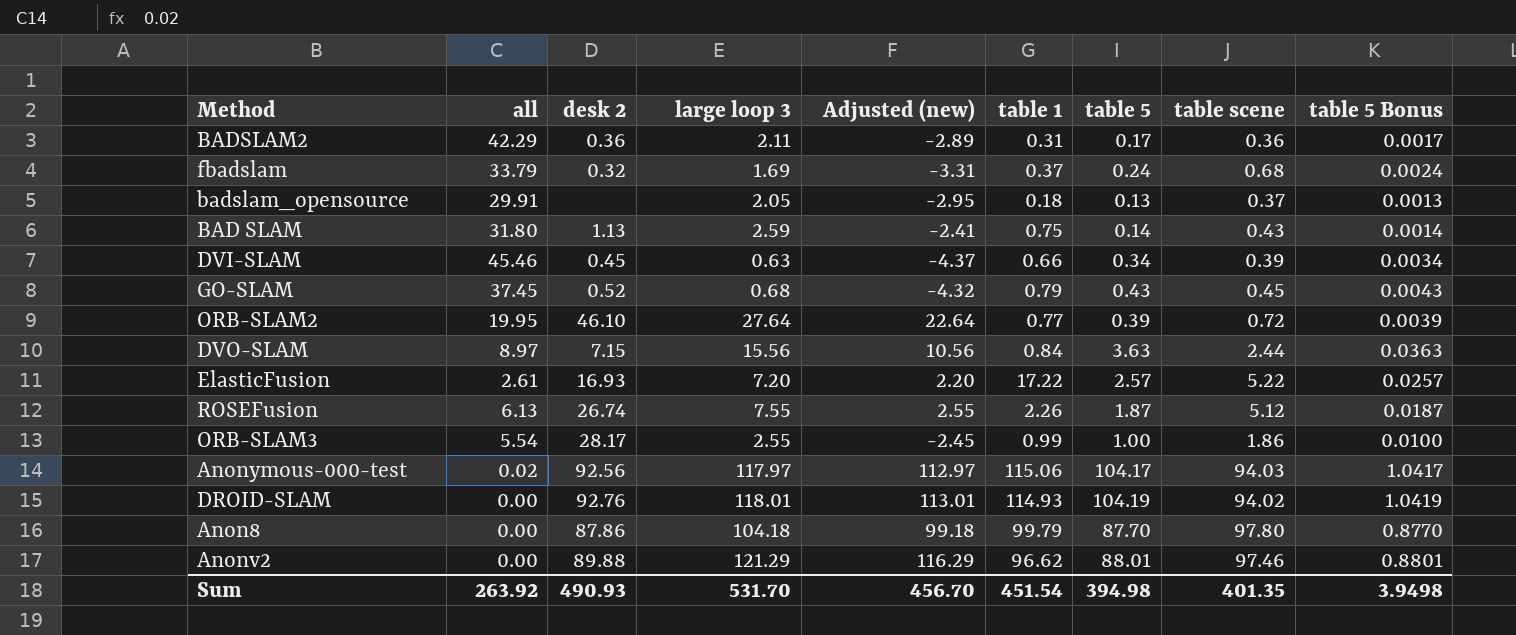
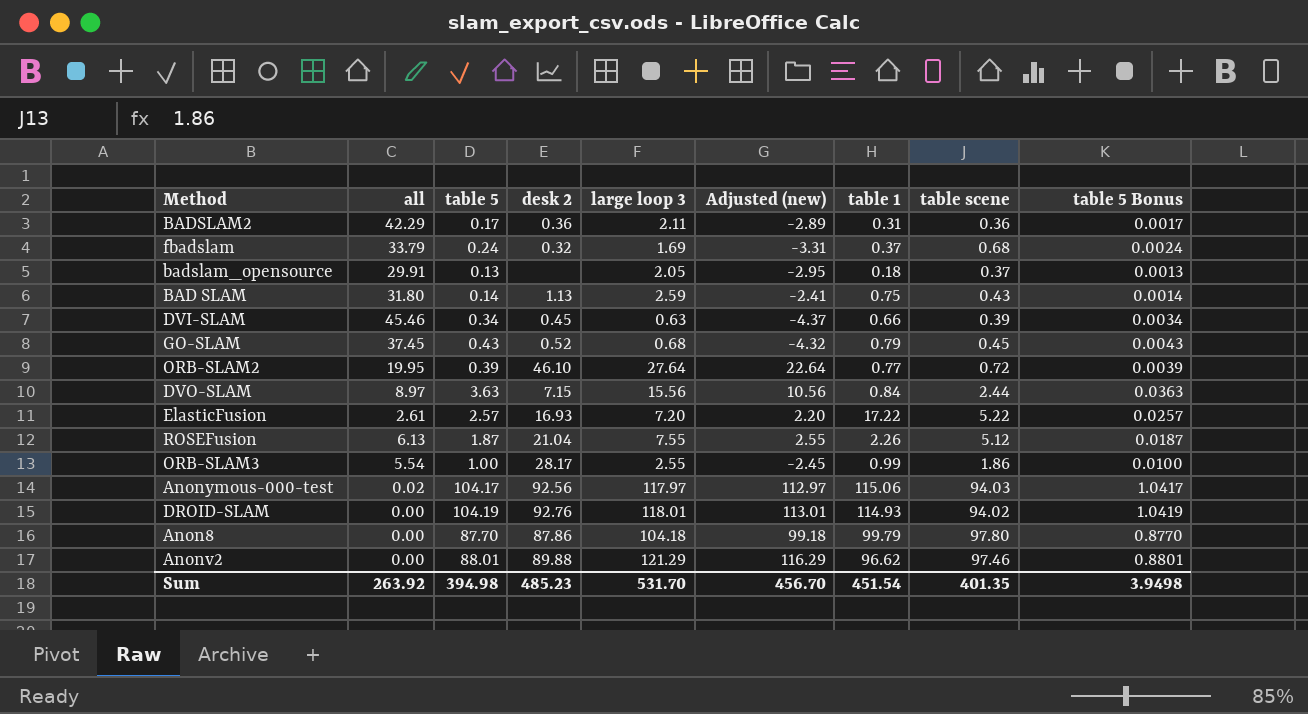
column table 5 | position: 7 -> 3
ROSEFusion | desk 2: 26.74 -> 21.04
Sum | desk 2: 490.93 -> 485.23

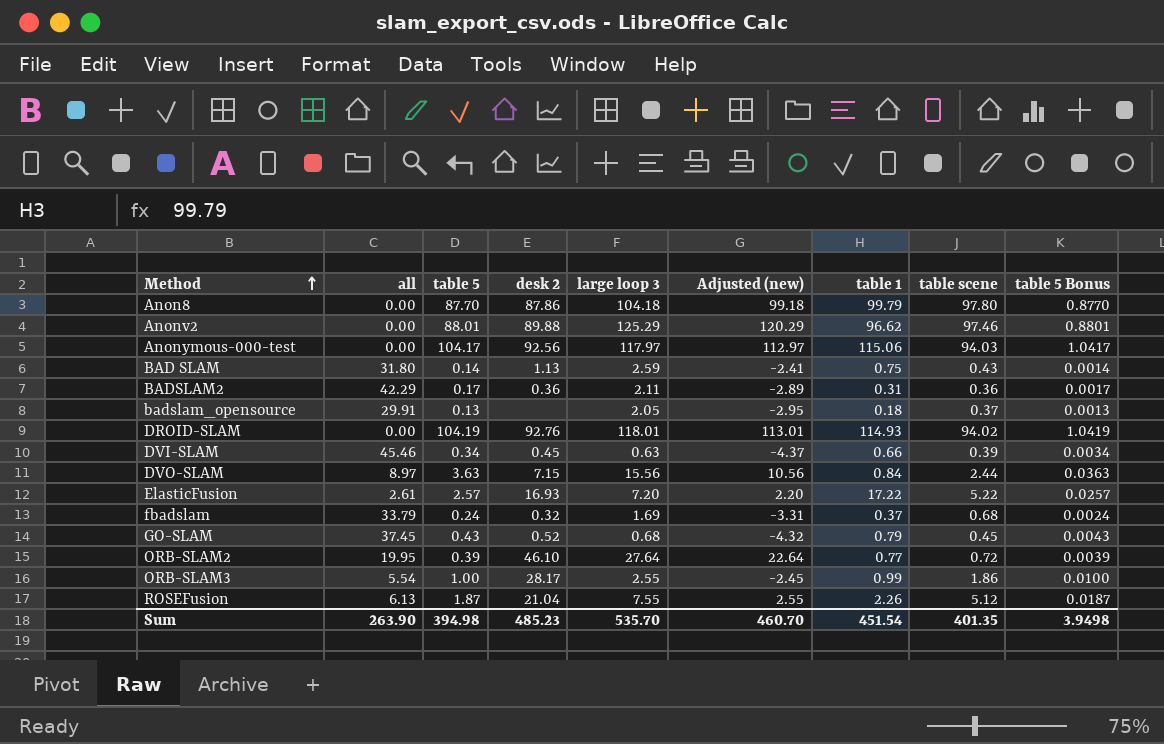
row order: none -> Method ascending
Anonv2 | large loop 3: 121.29 -> 125.29
Anonv2 | Adjusted (new): 116.29 -> 120.29
Anonymous-000-test | all: 0.02 -> 0.00
Sum | all: 263.92 -> 263.90
Sum | large loop 3: 531.70 -> 535.70
Sum | Adjusted (new): 456.70 -> 460.70

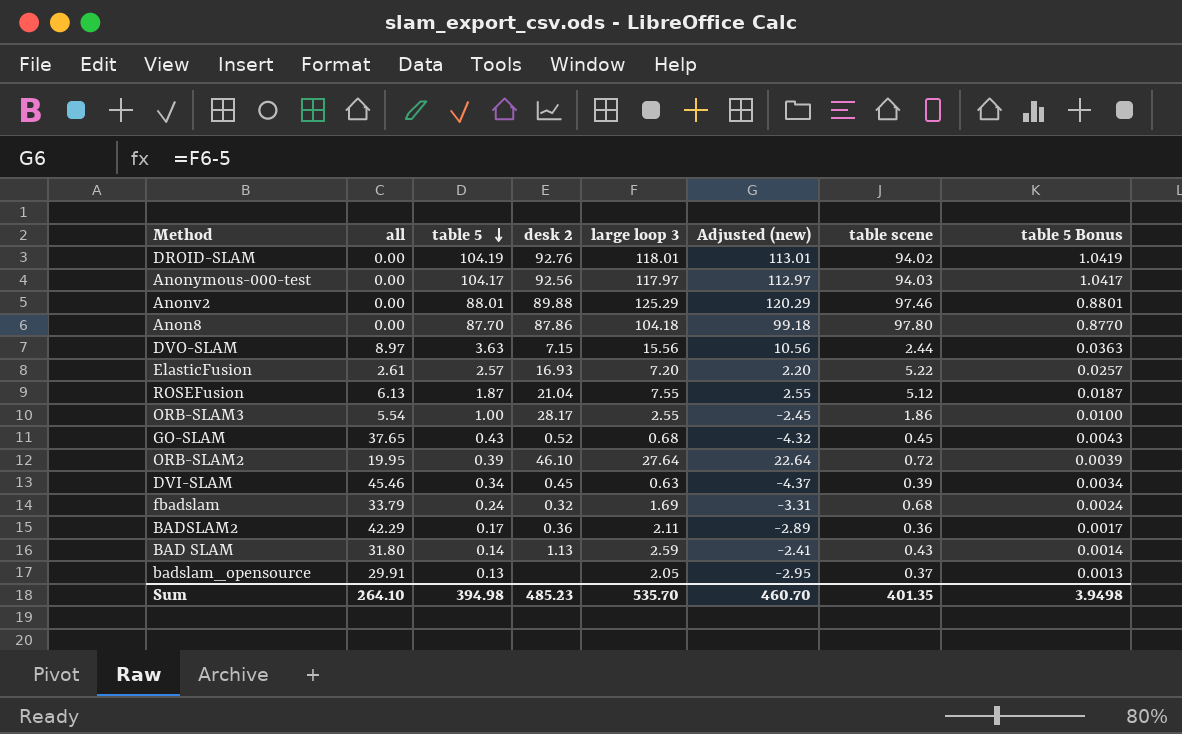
row order: Method ascending -> table 5 descending
column table 1 | position: 7 -> none
GO-SLAM | all: 37.45 -> 37.65
Sum | all: 263.90 -> 264.10

